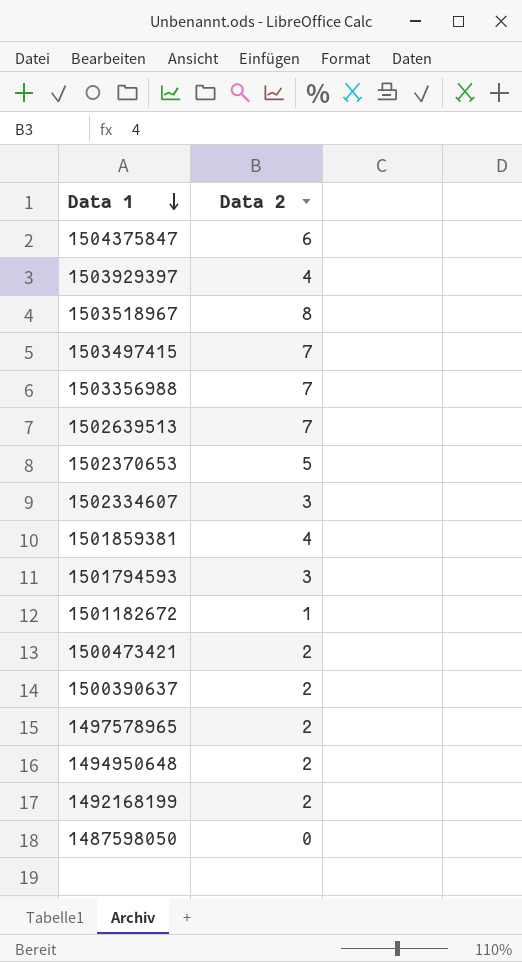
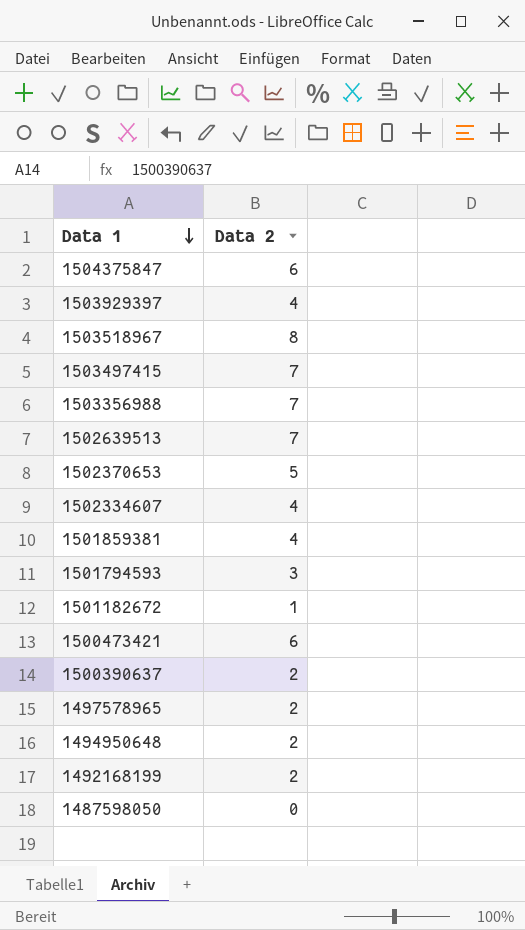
1502334607 | Data 2: 3 -> 4
1500473421 | Data 2: 2 -> 6

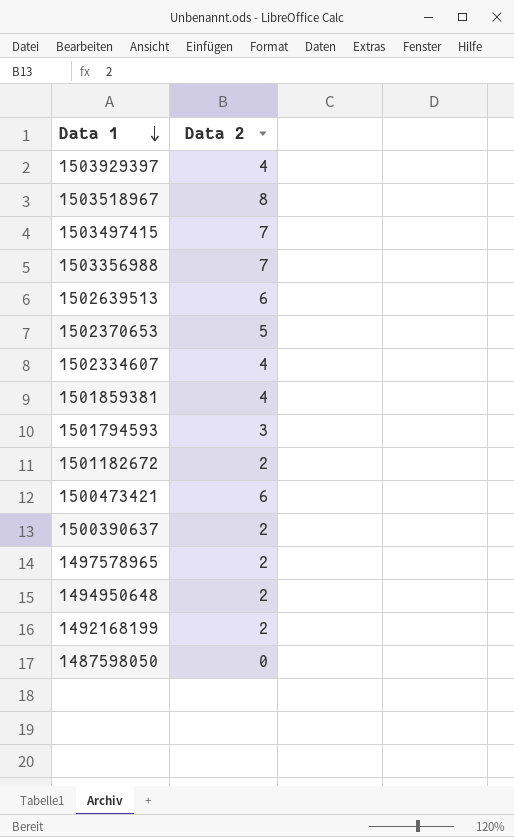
row 1504375847: 6 -> none
1502639513 | Data 2: 7 -> 6
1501182672 | Data 2: 1 -> 2

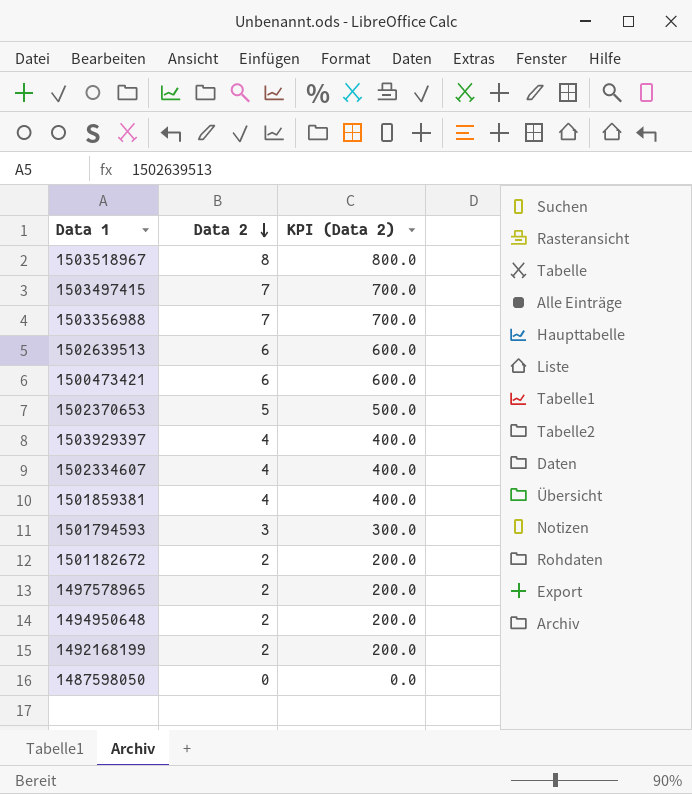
row order: Data 1 descending -> Data 2 descending
column KPI (Data 2) | formula: none -> [Data 2] * 100
row 1500390637: 2 -> none

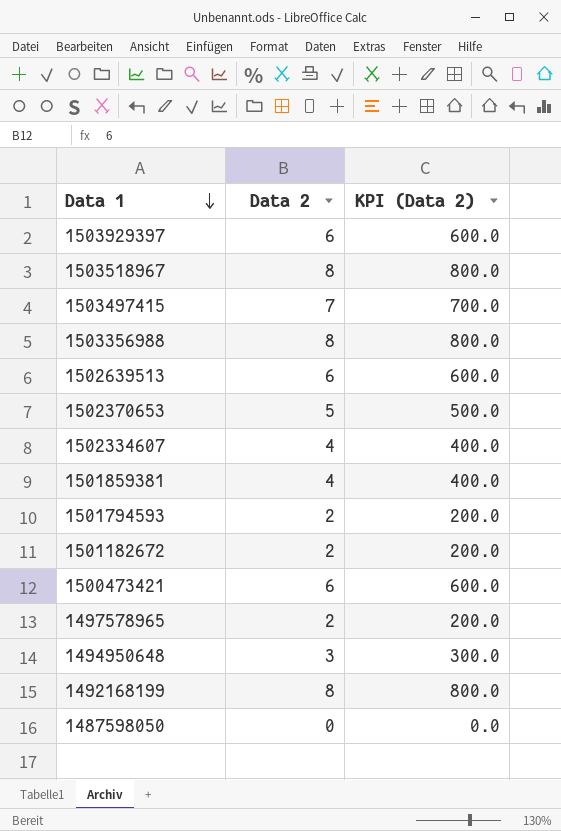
row order: Data 2 descending -> Data 1 descending
1503929397 | Data 2: 4 -> 6
1503929397 | KPI (Data 2): 400.0 -> 600.0
1503356988 | Data 2: 7 -> 8
1503356988 | KPI (Data 2): 700.0 -> 800.0
1501794593 | Data 2: 3 -> 2
1501794593 | KPI (Data 2): 300.0 -> 200.0
1494950648 | Data 2: 2 -> 3
1494950648 | KPI (Data 2): 200.0 -> 300.0
1492168199 | Data 2: 2 -> 8
1492168199 | KPI (Data 2): 200.0 -> 800.0

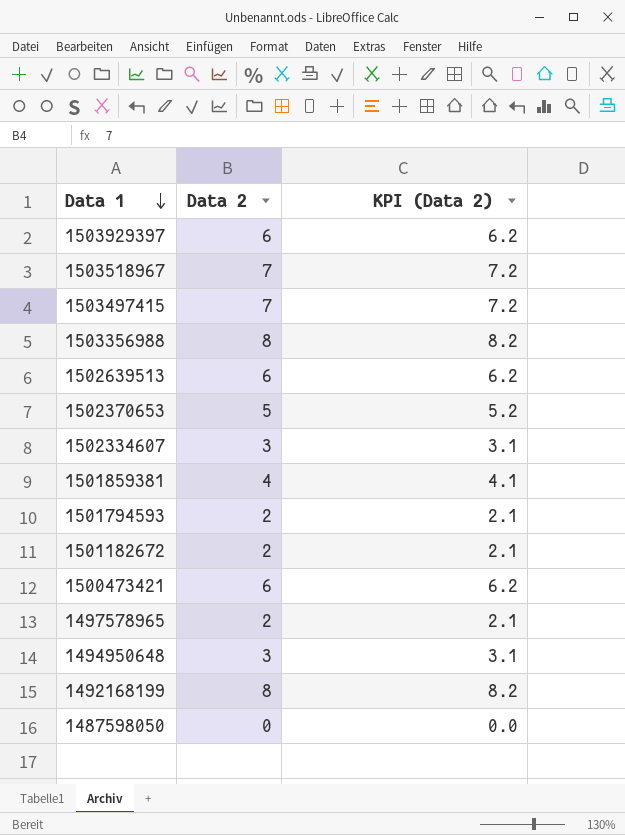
column KPI (Data 2) | formula: [Data 2] * 100 -> [Data 2] * 1.03
1503518967 | Data 2: 8 -> 7
1502334607 | Data 2: 4 -> 3

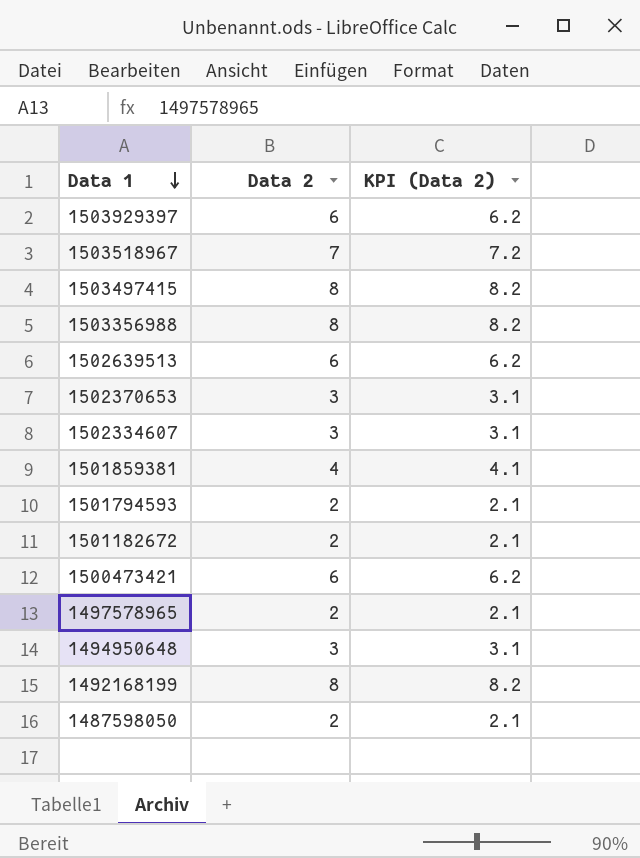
1503497415 | Data 2: 7 -> 8
1503497415 | KPI (Data 2): 7.2 -> 8.2
1502370653 | Data 2: 5 -> 3
1502370653 | KPI (Data 2): 5.2 -> 3.1
1487598050 | Data 2: 0 -> 2
1487598050 | KPI (Data 2): 0.0 -> 2.1

